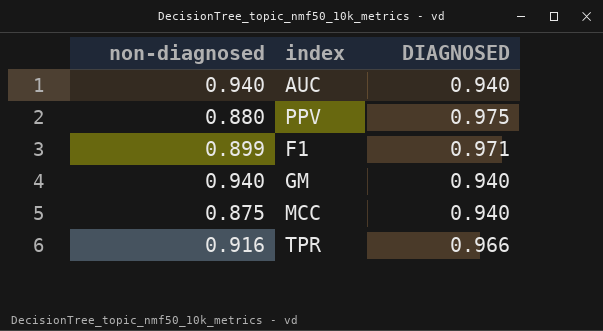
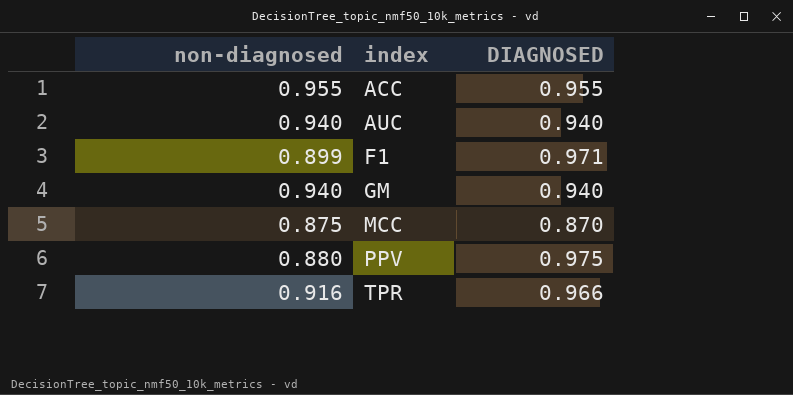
row order: none -> index ascending
row ACC: none -> 0.955 | 0.955
MCC | DIAGNOSED: 0.940 -> 0.870

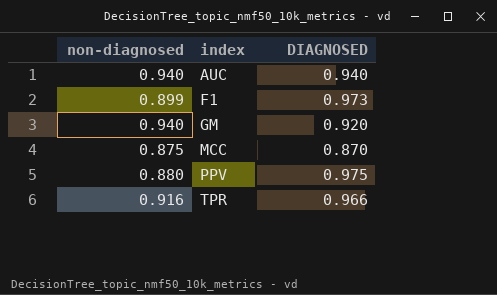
row ACC: 0.955 | 0.955 -> none
F1 | DIAGNOSED: 0.971 -> 0.973
GM | DIAGNOSED: 0.940 -> 0.920

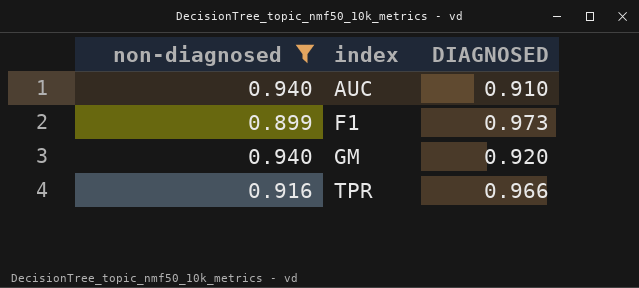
filter: none -> non-diagnosed >= 0.899
AUC | DIAGNOSED: 0.940 -> 0.910

